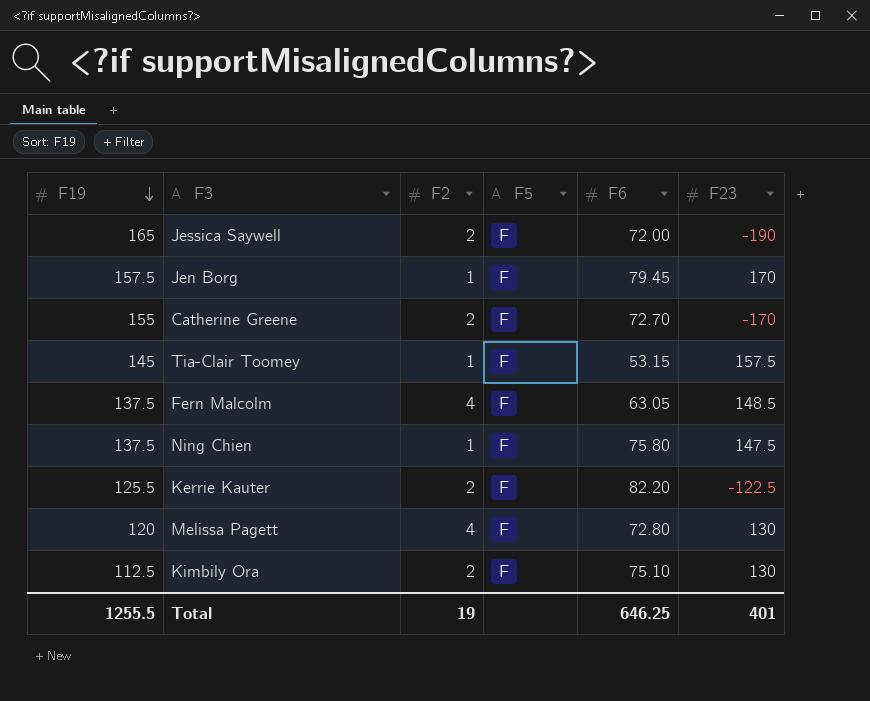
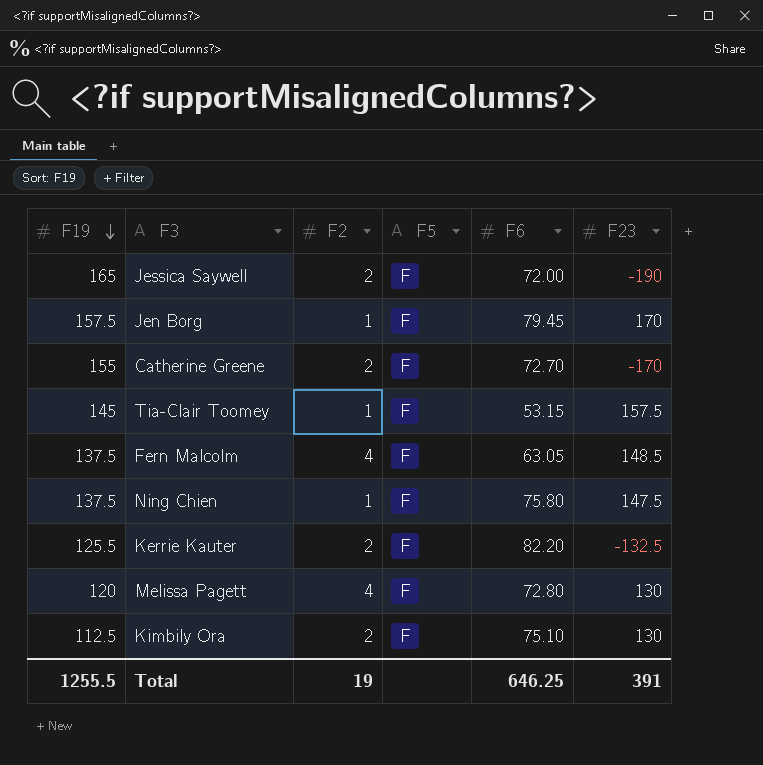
Kerrie Kauter | F23: -122.5 -> -132.5
Total | F23: 401 -> 391

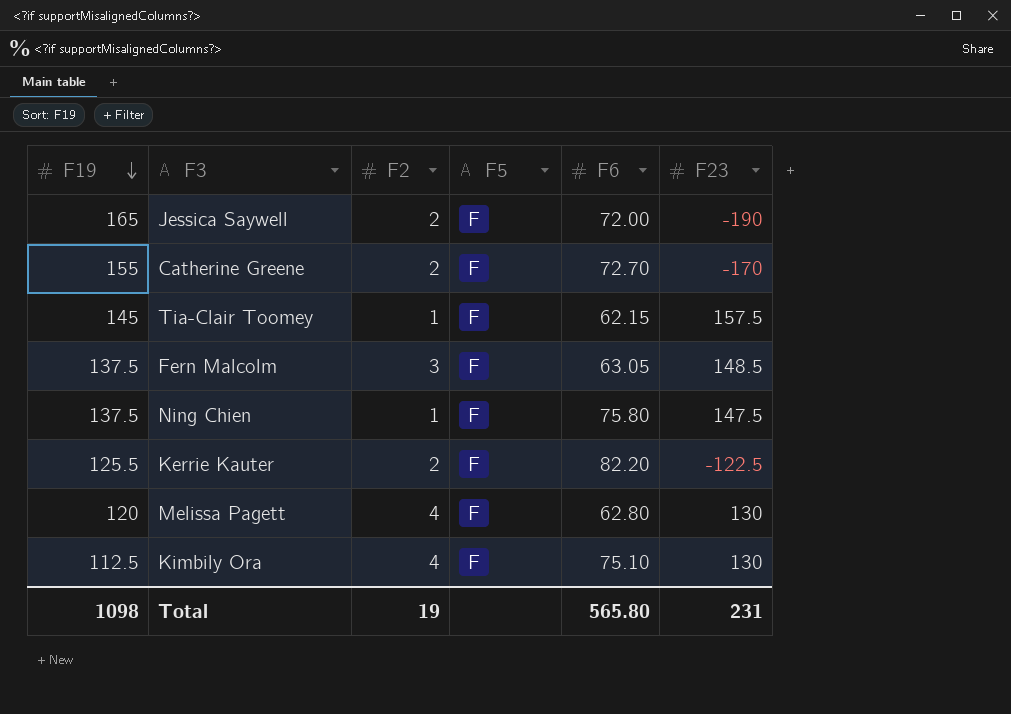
row Jen Borg: 157.5 | 1 | F | 79.45 | 170 -> none
Tia-Clair Toomey | F6: 53.15 -> 62.15
Fern Malcolm | F2: 4 -> 3
Kerrie Kauter | F23: -132.5 -> -122.5
Melissa Pagett | F6: 72.80 -> 62.80
Kimbily Ora | F2: 2 -> 4
Total | F19: 1255.5 -> 1098
Total | F6: 646.25 -> 565.80
Total | F23: 391 -> 231

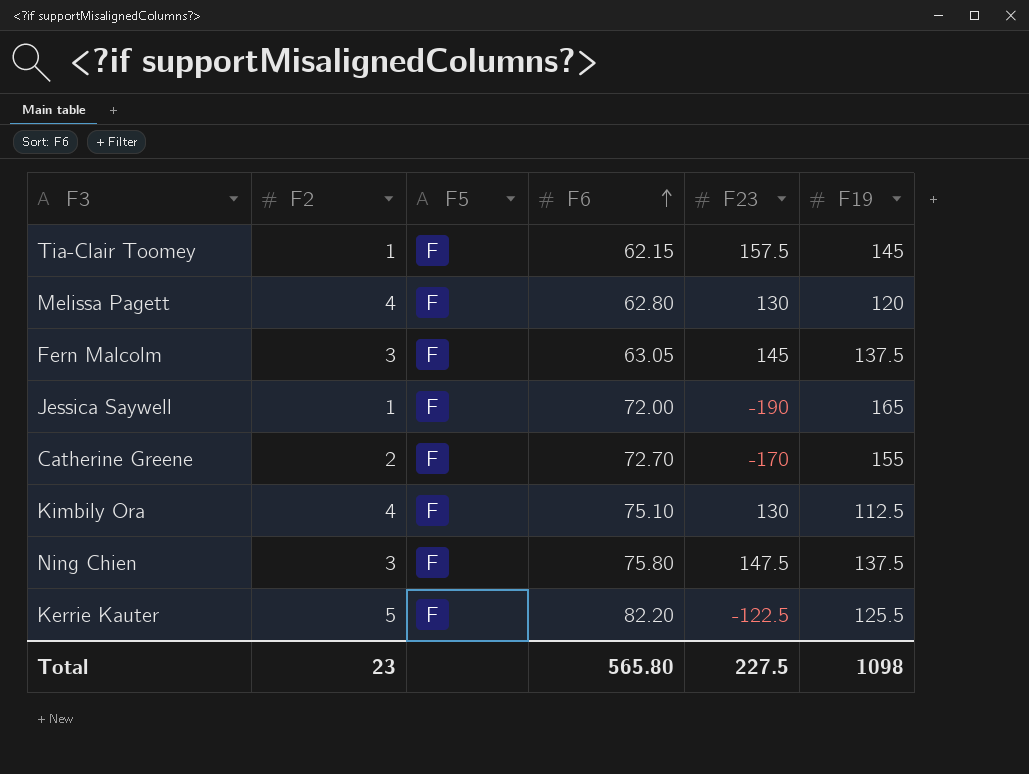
row order: F19 descending -> F6 ascending
column F19 | position: 1 -> 6
Fern Malcolm | F23: 148.5 -> 145
Jessica Saywell | F2: 2 -> 1
Ning Chien | F2: 1 -> 3
Kerrie Kauter | F2: 2 -> 5
Total | F2: 19 -> 23
Total | F23: 231 -> 227.5

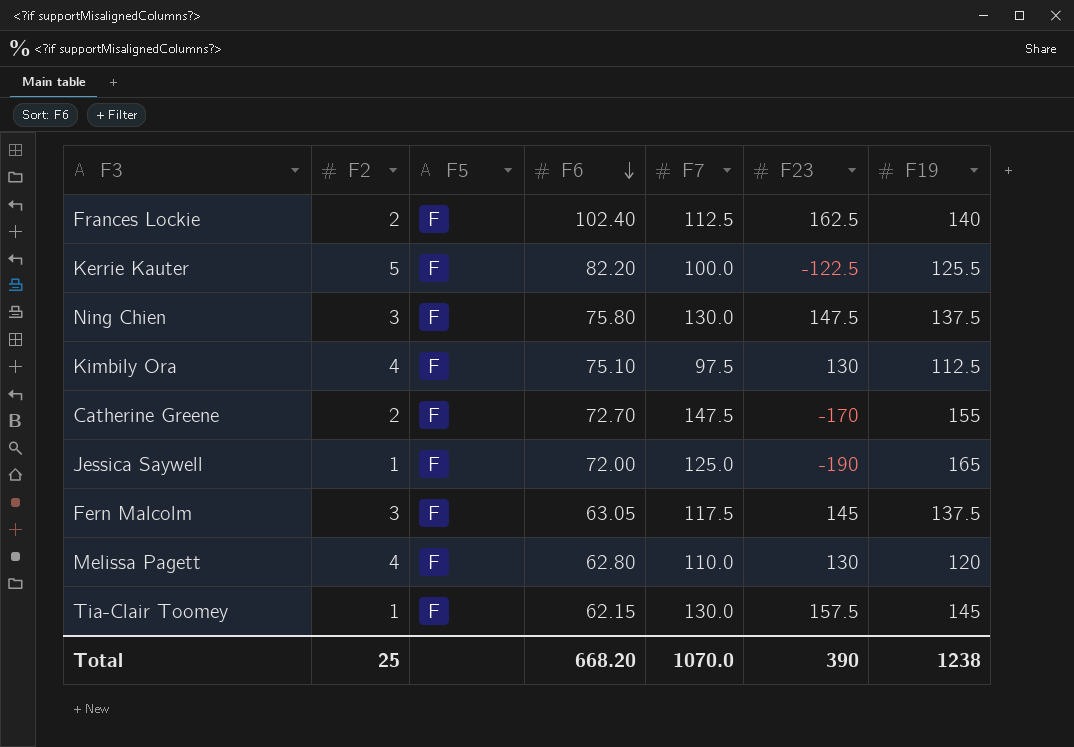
row order: F6 ascending -> F6 descending
column F7 | position: none -> 5
row Frances Lockie: none -> 2 | F | 102.40 | 112.5 | 162.5 | 140
Total | F2: 23 -> 25
Total | F6: 565.80 -> 668.20
Total | F23: 227.5 -> 390
Total | F19: 1098 -> 1238

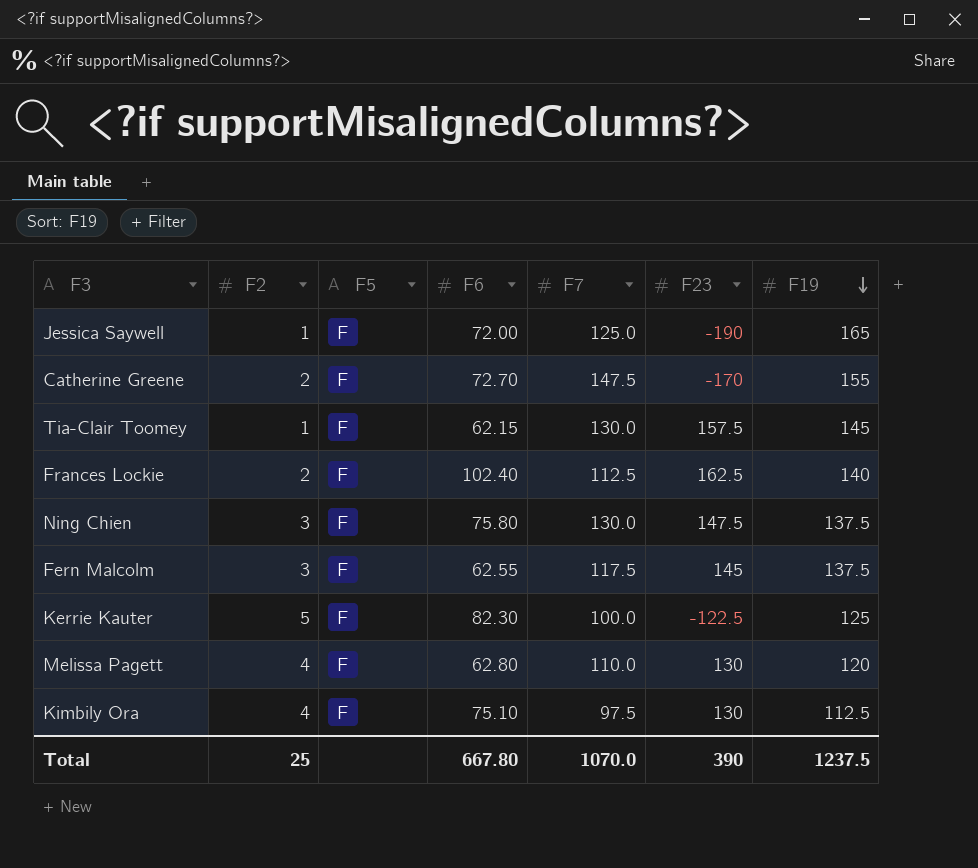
row order: F6 descending -> F19 descending
Fern Malcolm | F6: 63.05 -> 62.55
Kerrie Kauter | F6: 82.20 -> 82.30
Kerrie Kauter | F19: 125.5 -> 125
Total | F6: 668.20 -> 667.80
Total | F19: 1238 -> 1237.5

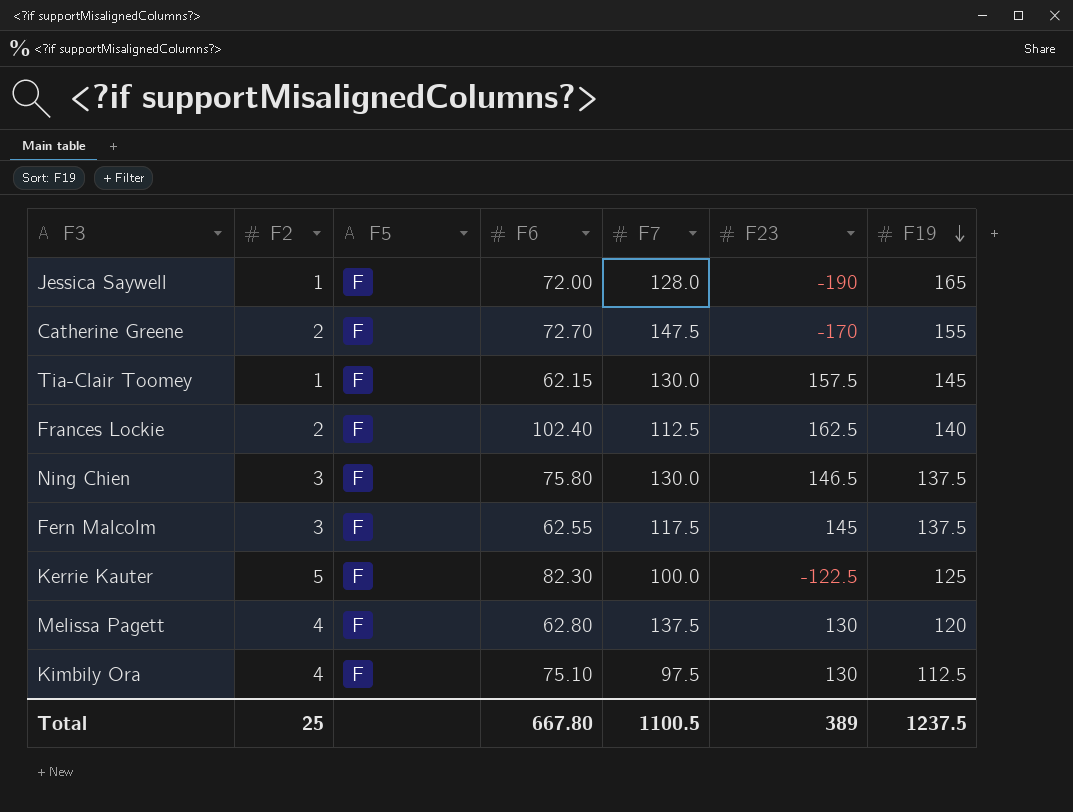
Jessica Saywell | F7: 125.0 -> 128.0
Ning Chien | F23: 147.5 -> 146.5
Melissa Pagett | F7: 110.0 -> 137.5
Total | F7: 1070.0 -> 1100.5
Total | F23: 390 -> 389

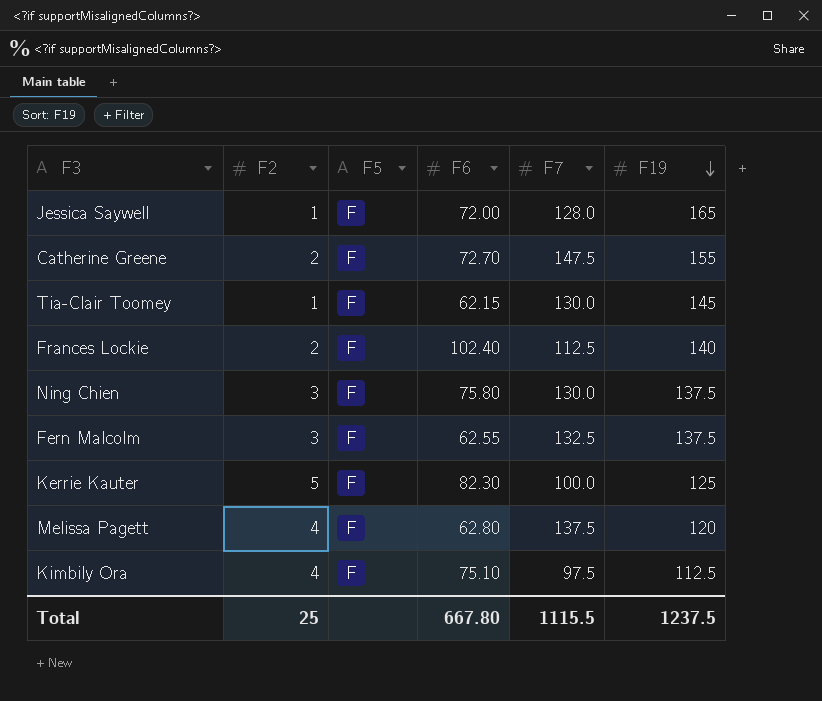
column F23 | position: 6 -> none
Fern Malcolm | F7: 117.5 -> 132.5
Total | F7: 1100.5 -> 1115.5

